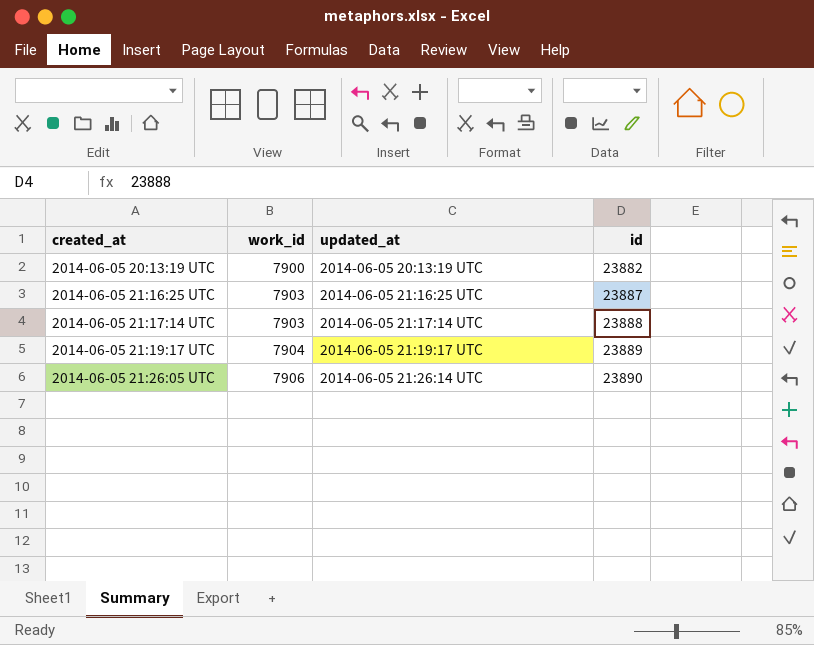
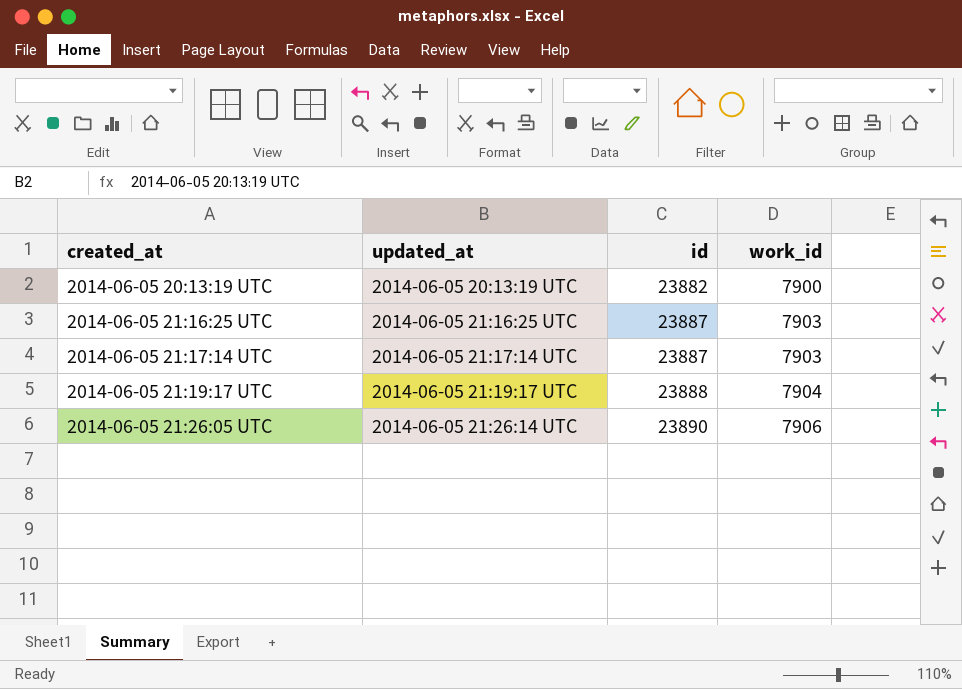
column work_id | position: 2 -> 4
2014-06-05 21:17:14 UTC | id: 23888 -> 23887
2014-06-05 21:19:17 UTC | id: 23889 -> 23888

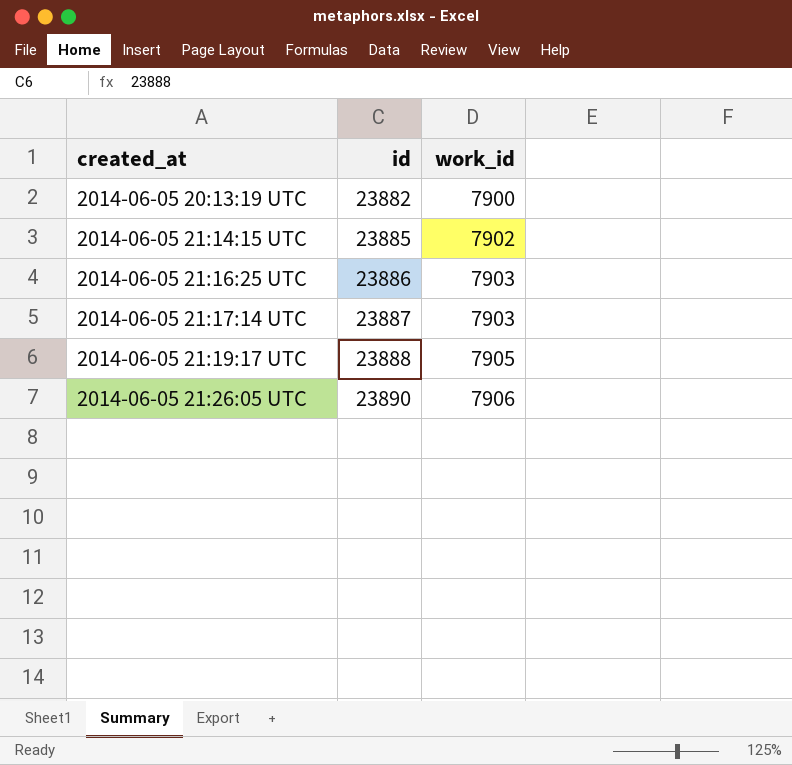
column updated_at | position: 2 -> none
row 2014-06-05 21:14:15 UTC: none -> 23885 | 7902
2014-06-05 21:16:25 UTC | id: 23887 -> 23886
2014-06-05 21:19:17 UTC | work_id: 7904 -> 7905

